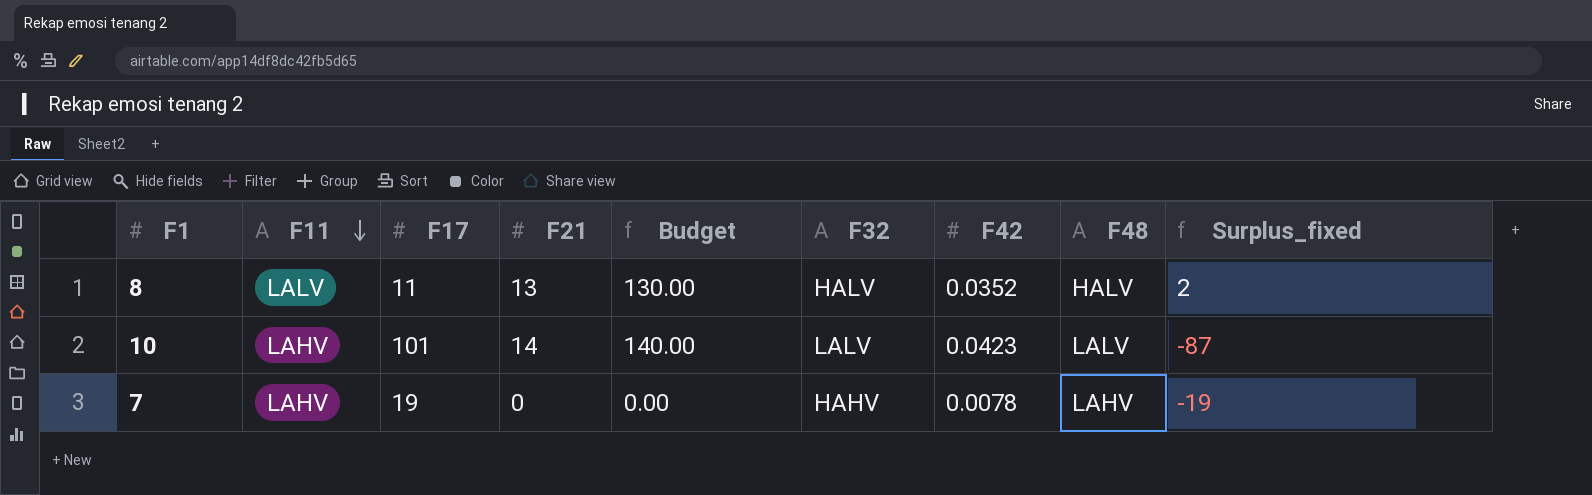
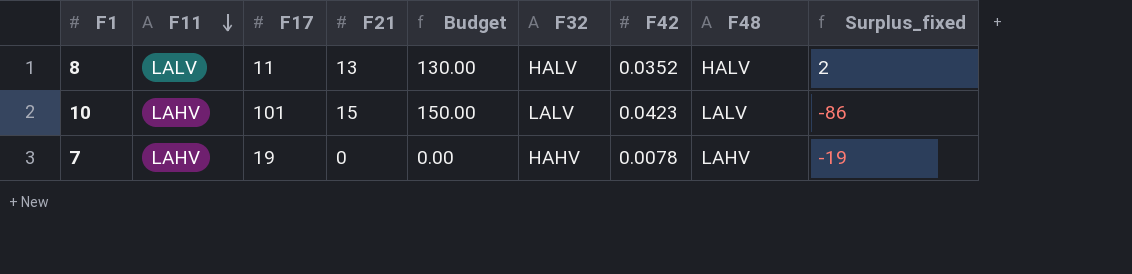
10 | F21: 14 -> 15
10 | Budget: 140.00 -> 150.00
10 | Surplus_fixed: -87 -> -86

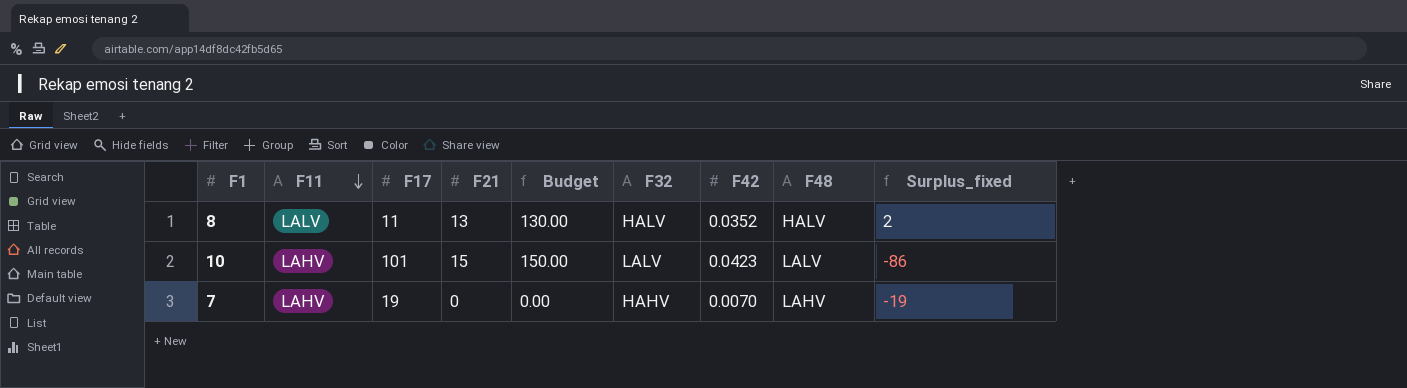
7 | F42: 0.0078 -> 0.0070

